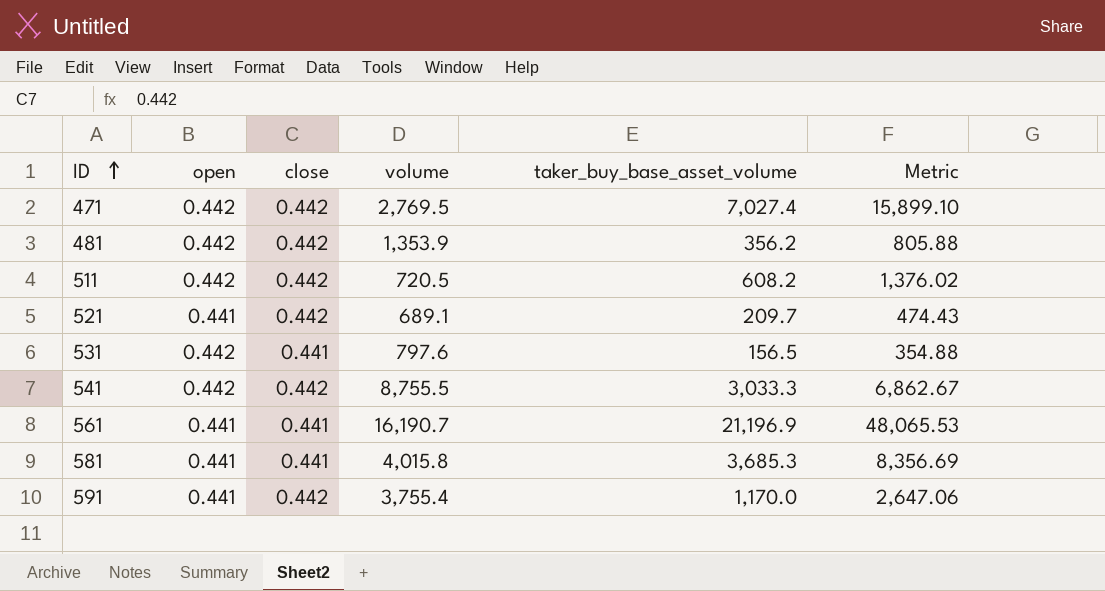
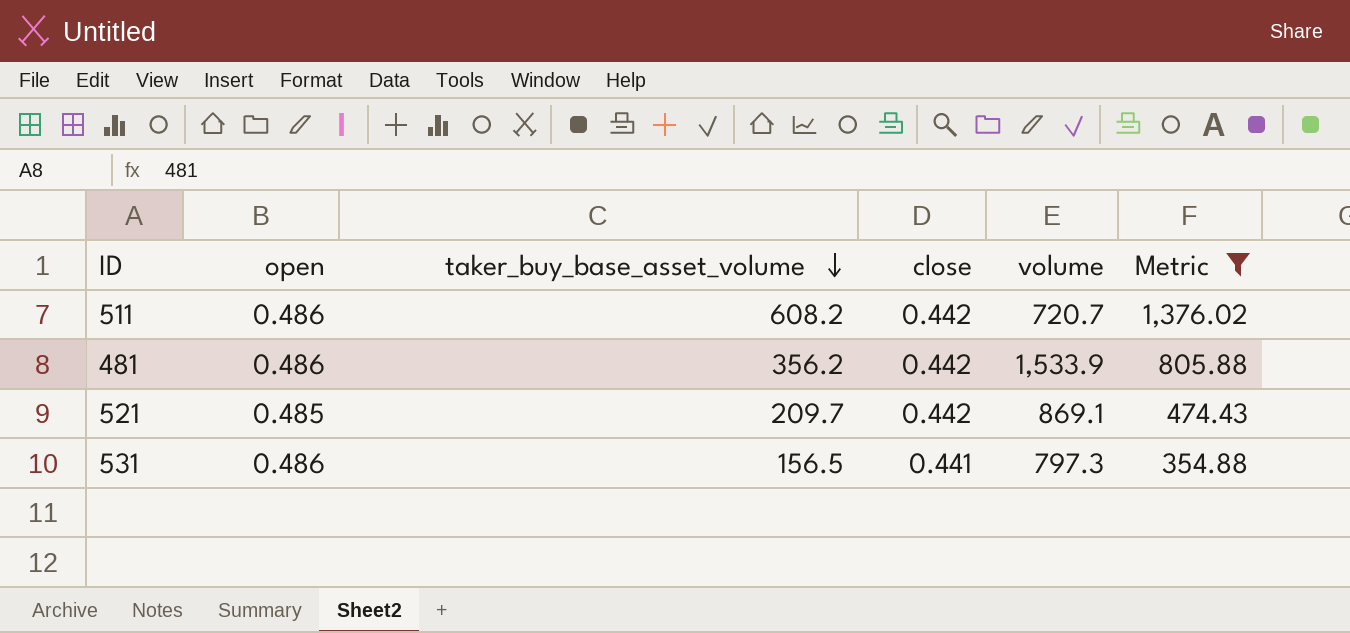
filter: none -> Metric <= 1,376.02
row order: ID ascending -> taker_buy_base_asset_volume descending
column taker_buy_base_asset_volume | position: 5 -> 3
511 | open: 0.442 -> 0.486
511 | volume: 720.5 -> 720.7
481 | open: 0.442 -> 0.486
481 | volume: 1,353.9 -> 1,533.9
521 | open: 0.441 -> 0.485
521 | volume: 689.1 -> 869.1
531 | open: 0.442 -> 0.486
531 | volume: 797.6 -> 797.3

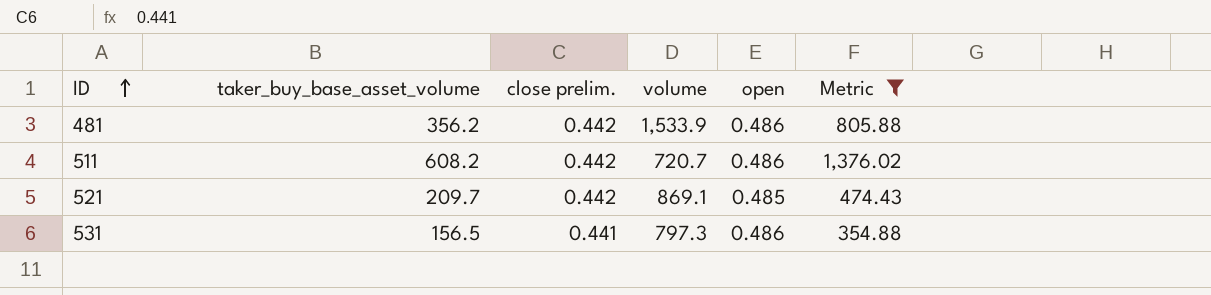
row order: taker_buy_base_asset_volume descending -> ID ascending
column name: close -> close prelim.
column open | position: 2 -> 5

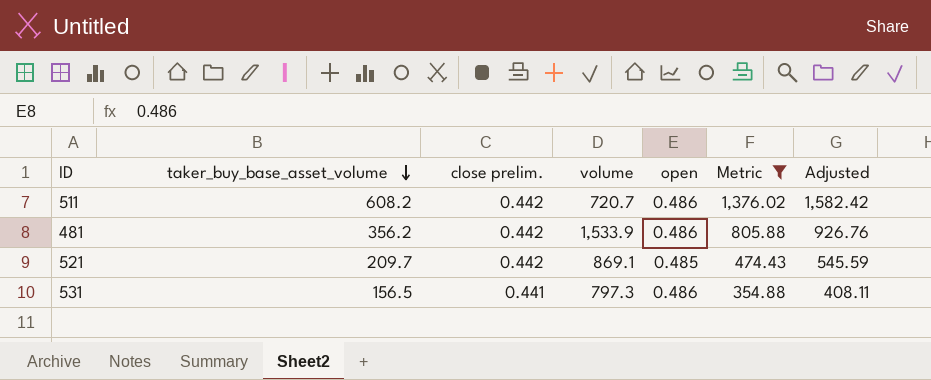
row order: ID ascending -> taker_buy_base_asset_volume descending
column Adjusted | formula: none -> [Metric] * 1.15

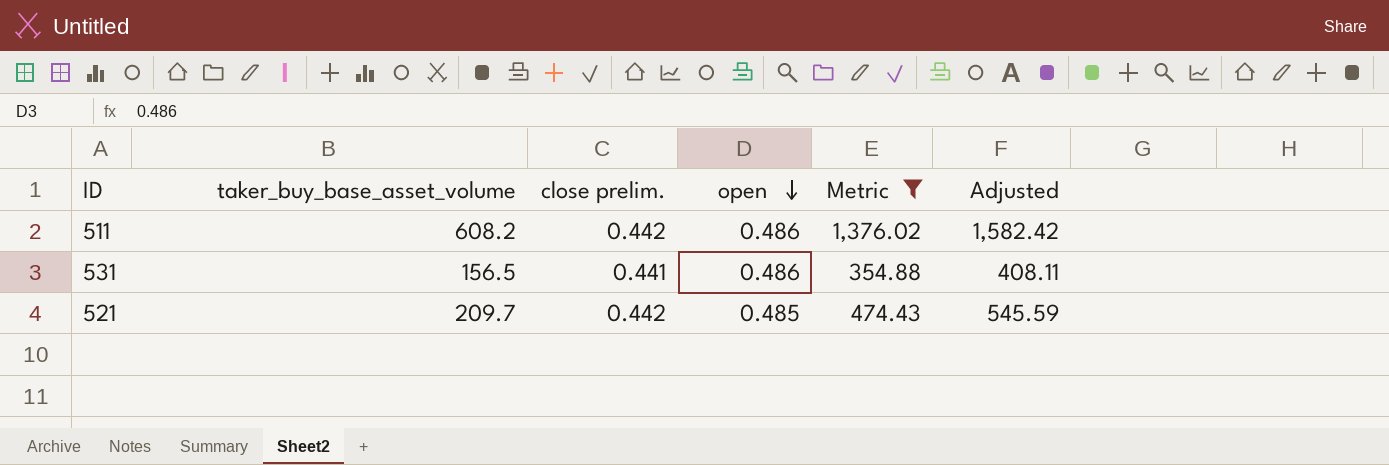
row order: taker_buy_base_asset_volume descending -> open descending
column volume | position: 4 -> none
row 481: 356.2 | 0.442 | 1,533.9 | 0.486 | 805.88 | 926.76 -> none

